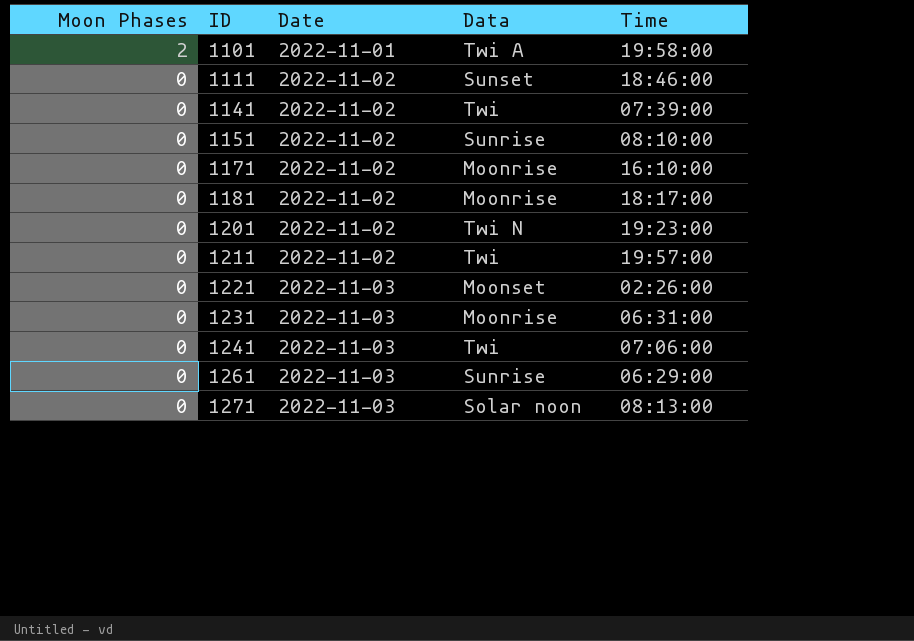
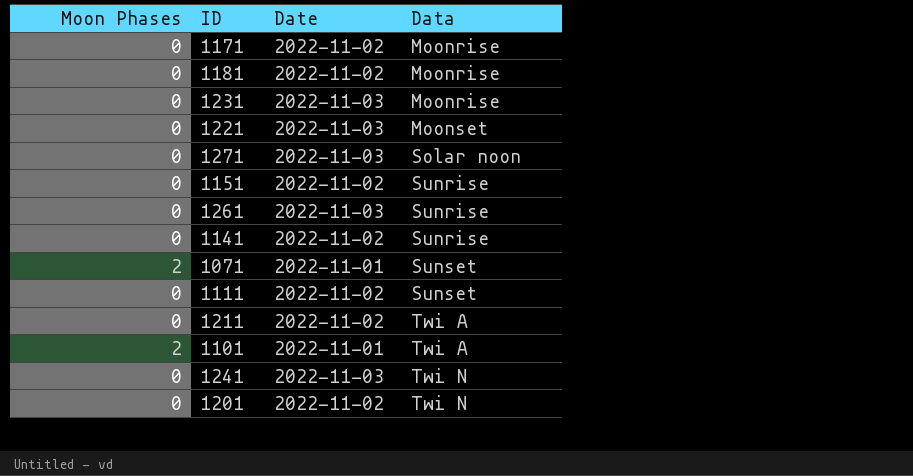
row order: Moon Phases descending -> Data ascending
column Time | position: 5 -> none
1141 | Data: Twi -> Sunrise
row 1071: none -> 2 | 2022-11-01 | Sunset
1211 | Data: Twi -> Twi A
1241 | Data: Twi -> Twi N

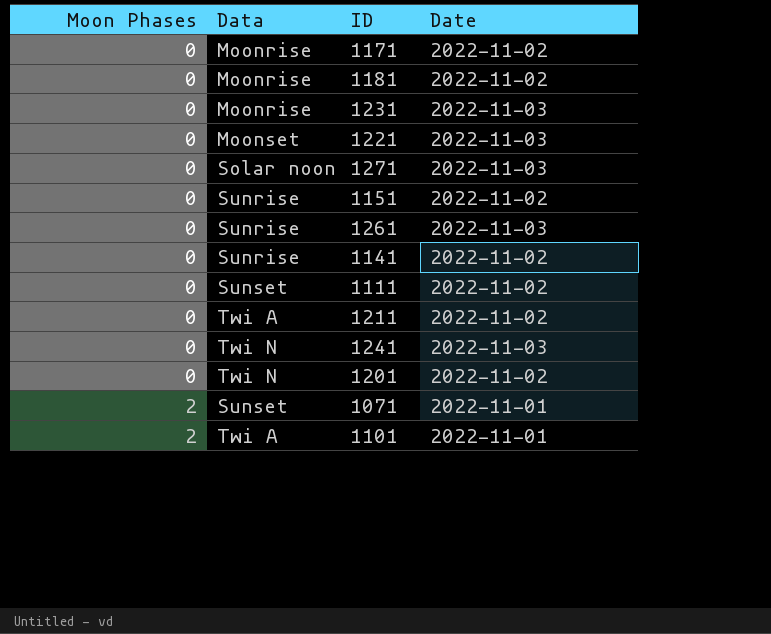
row order: Data ascending -> Moon Phases ascending
column Data | position: 4 -> 2

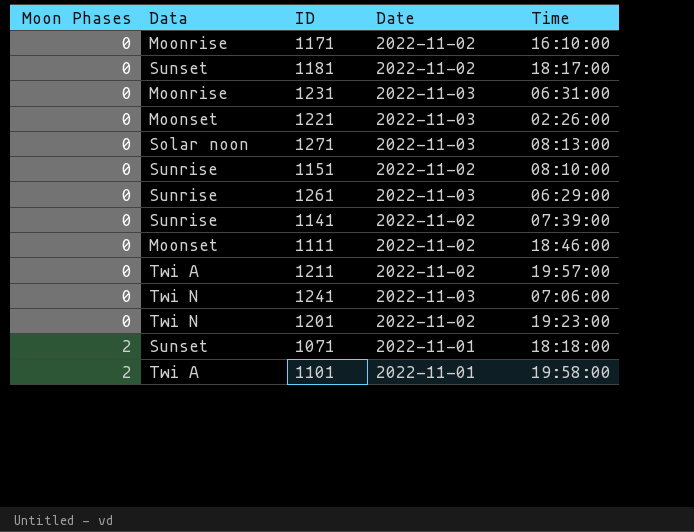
column Time | position: none -> 5
1181 | Data: Moonrise -> Sunset
1111 | Data: Sunset -> Moonset

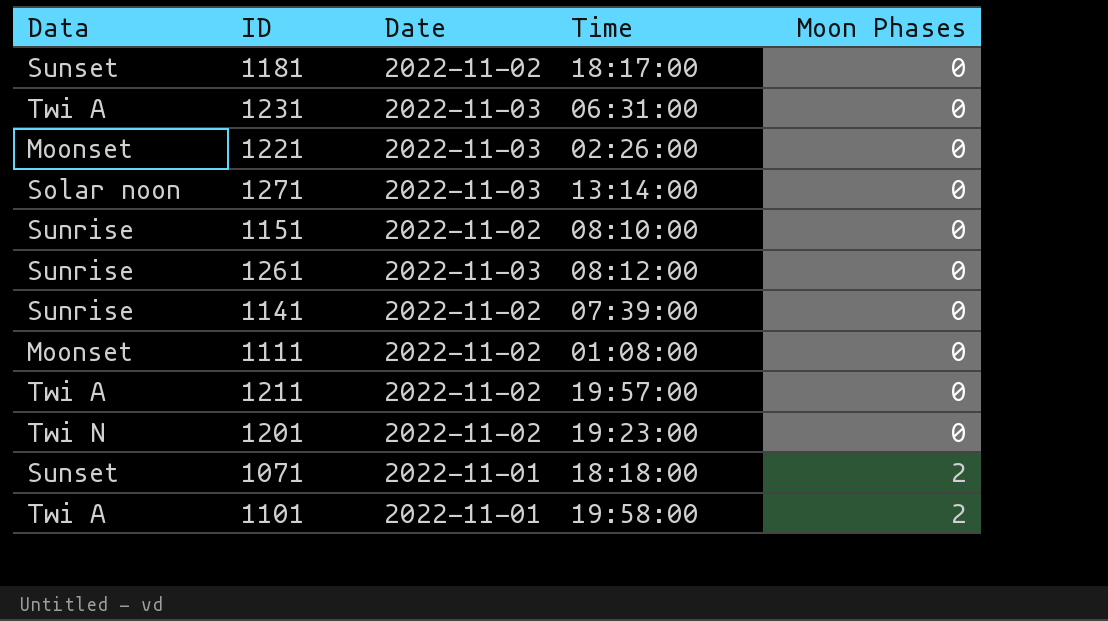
column Moon Phases | position: 1 -> 5
row 1171: 0 | Moonrise | 2022-11-02 | 16:10:00 -> none
row 1241: 0 | Twi N | 2022-11-03 | 07:06:00 -> none
1231 | Data: Moonrise -> Twi A
1271 | Time: 08:13:00 -> 13:14:00
1261 | Time: 06:29:00 -> 08:12:00
1111 | Time: 18:46:00 -> 01:08:00

